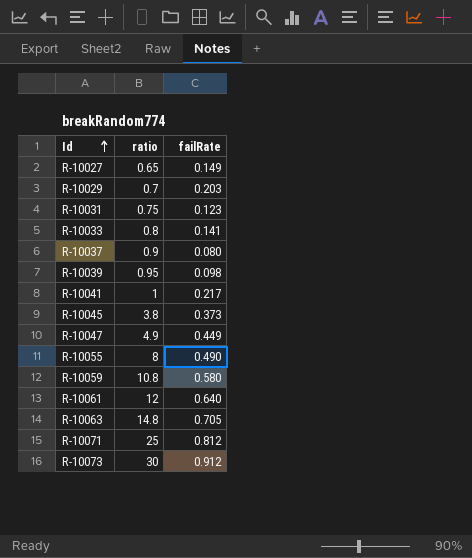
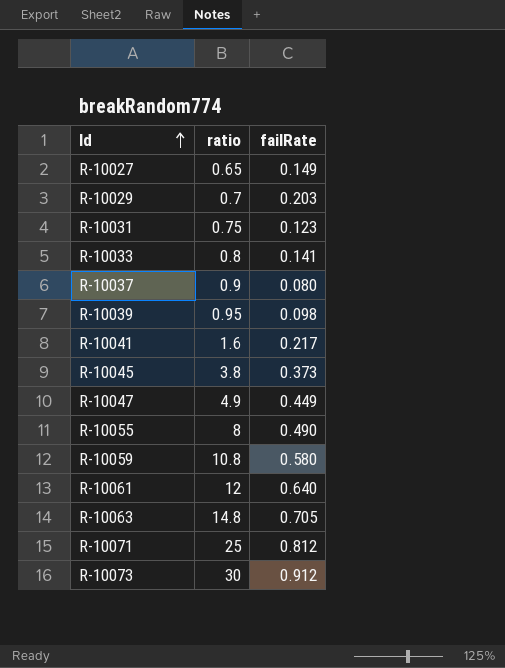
R-10041 | ratio: 1 -> 1.6

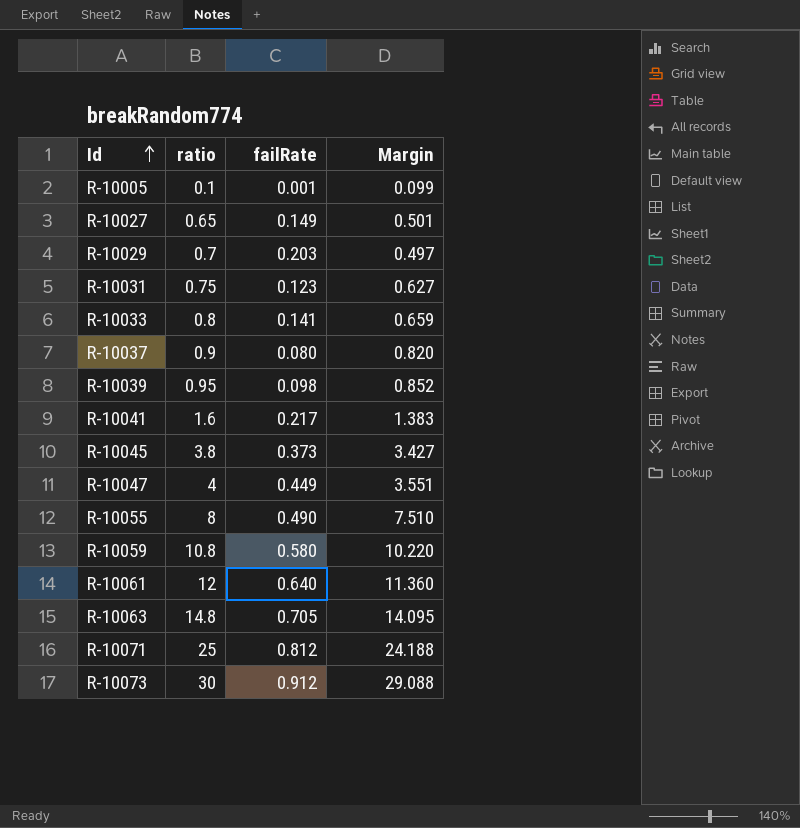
column Margin | formula: none -> [ratio] - [failRate]
row R-10005: none -> 0.1 | 0.001 | 0.099
R-10047 | ratio: 4.9 -> 4

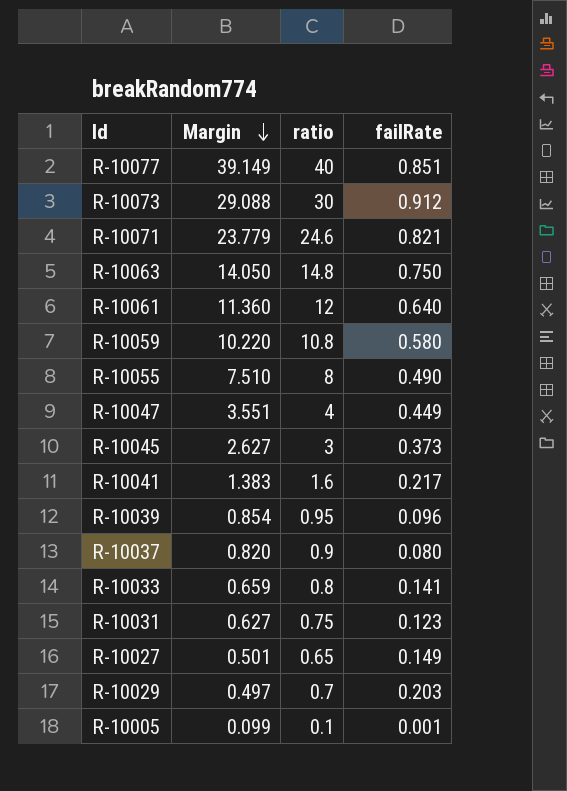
row order: Id ascending -> Margin descending
column Margin | position: 4 -> 2
row R-10077: none -> 39.149 | 40 | 0.851
R-10071 | Margin: 24.188 -> 23.779
R-10071 | ratio: 25 -> 24.6
R-10071 | failRate: 0.812 -> 0.821
R-10063 | Margin: 14.095 -> 14.050
R-10063 | failRate: 0.705 -> 0.750
R-10045 | Margin: 3.427 -> 2.627
R-10045 | ratio: 3.8 -> 3
R-10039 | Margin: 0.852 -> 0.854
R-10039 | failRate: 0.098 -> 0.096

